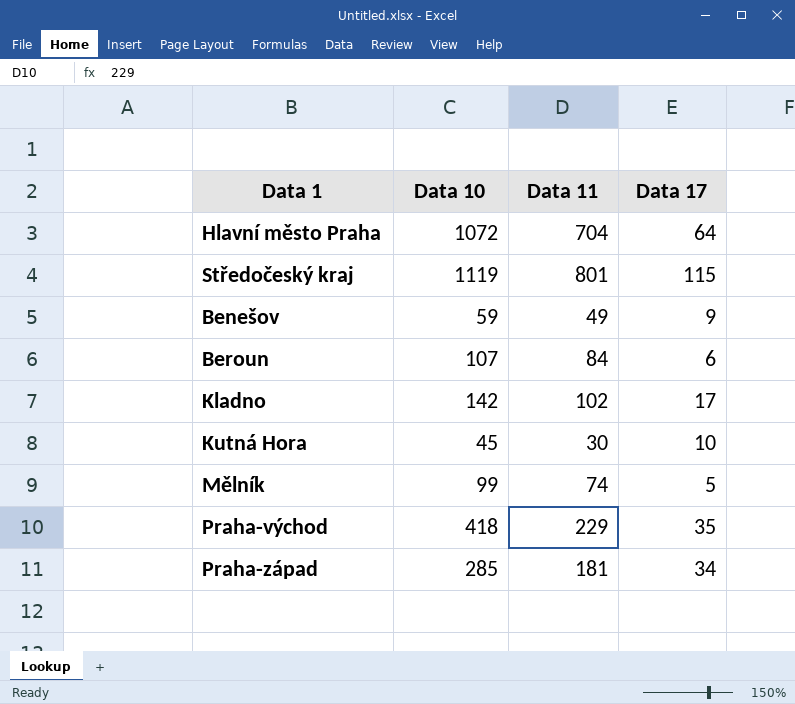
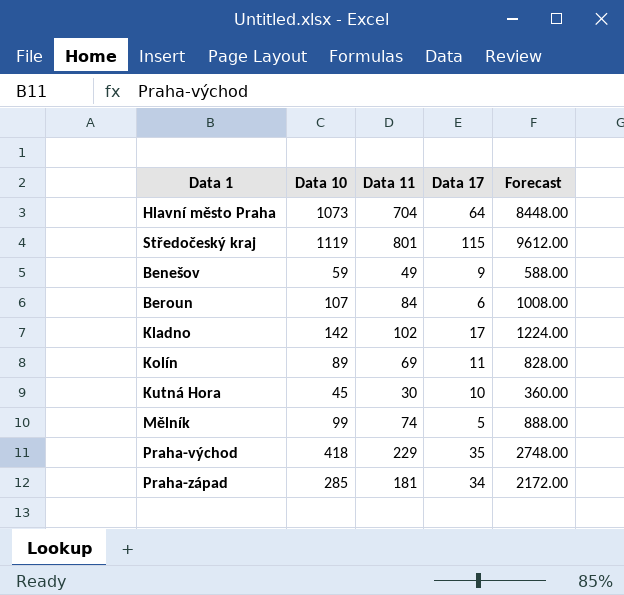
column Forecast | formula: none -> [Data 11] * 12
Hlavní město Praha | Data 10: 1072 -> 1073
row Kolín: none -> 89 | 69 | 11 | 828.00

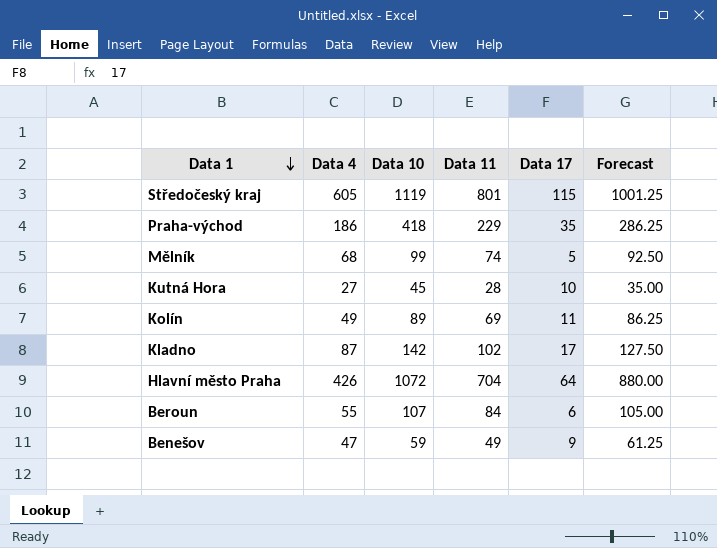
row order: none -> Data 1 descending
column Data 4 | position: none -> 2
column Forecast | formula: [Data 11] * 12 -> [Data 11] * 1.25
row Praha-západ: 285 | 181 | 34 | 2172.00 -> none
Kutná Hora | Data 11: 30 -> 28
Hlavní město Praha | Data 10: 1073 -> 1072

